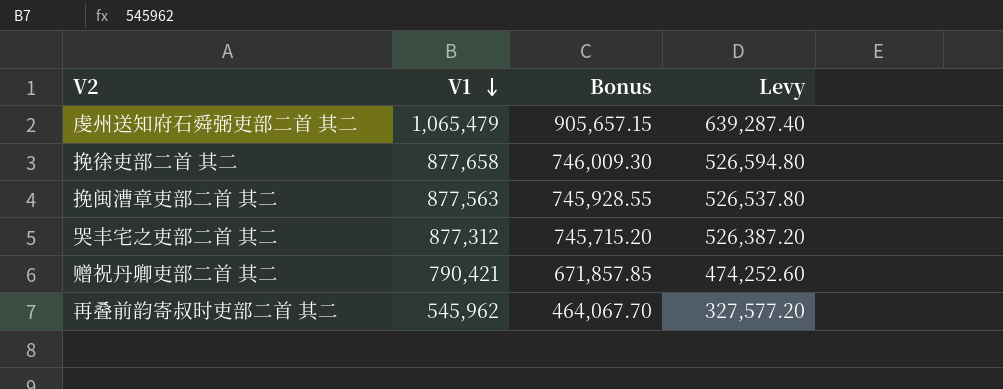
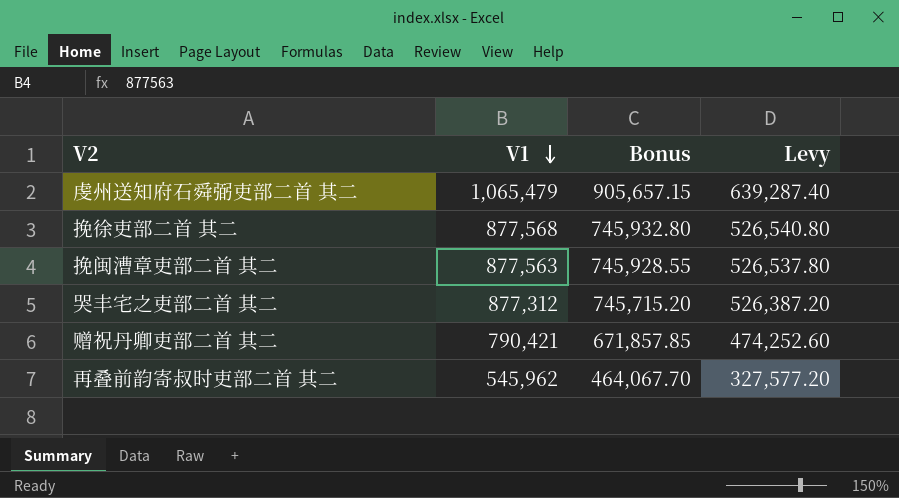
挽徐吏部二首 其二 | V1: 877,658 -> 877,568
挽徐吏部二首 其二 | Bonus: 746,009.30 -> 745,932.80
挽徐吏部二首 其二 | Levy: 526,594.80 -> 526,540.80

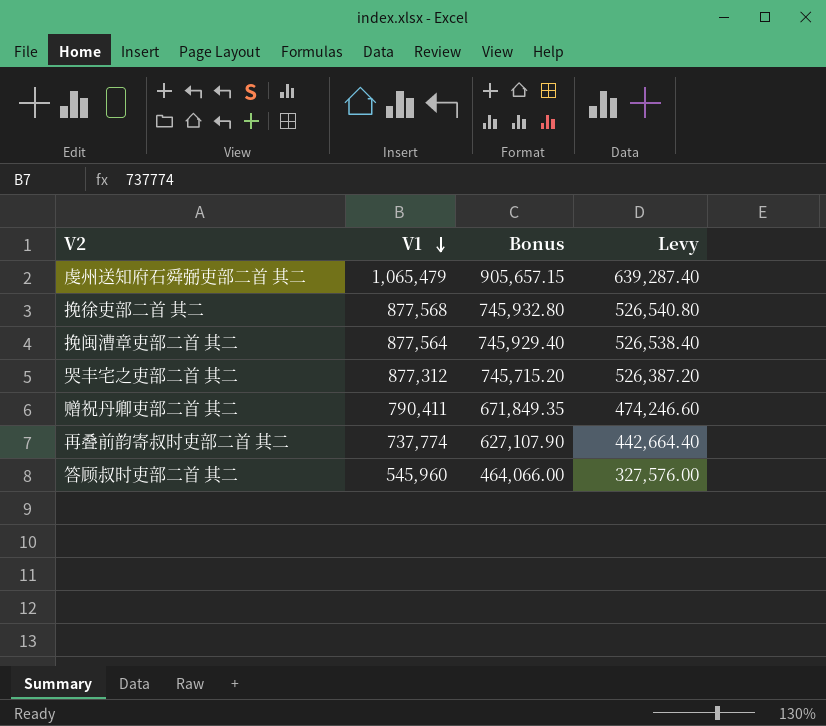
挽闽漕章吏部二首 其二 | V1: 877,563 -> 877,564
挽闽漕章吏部二首 其二 | Bonus: 745,928.55 -> 745,929.40
挽闽漕章吏部二首 其二 | Levy: 526,537.80 -> 526,538.40
赠祝丹卿吏部二首 其二 | V1: 790,421 -> 790,411
赠祝丹卿吏部二首 其二 | Bonus: 671,857.85 -> 671,849.35
赠祝丹卿吏部二首 其二 | Levy: 474,252.60 -> 474,246.60
再叠前韵寄叔时吏部二首 其二 | V1: 545,962 -> 737,774
再叠前韵寄叔时吏部二首 其二 | Bonus: 464,067.70 -> 627,107.90
再叠前韵寄叔时吏部二首 其二 | Levy: 327,577.20 -> 442,664.40
row 答顾叔时吏部二首 其二: none -> 545,960 | 464,066.00 | 327,576.00

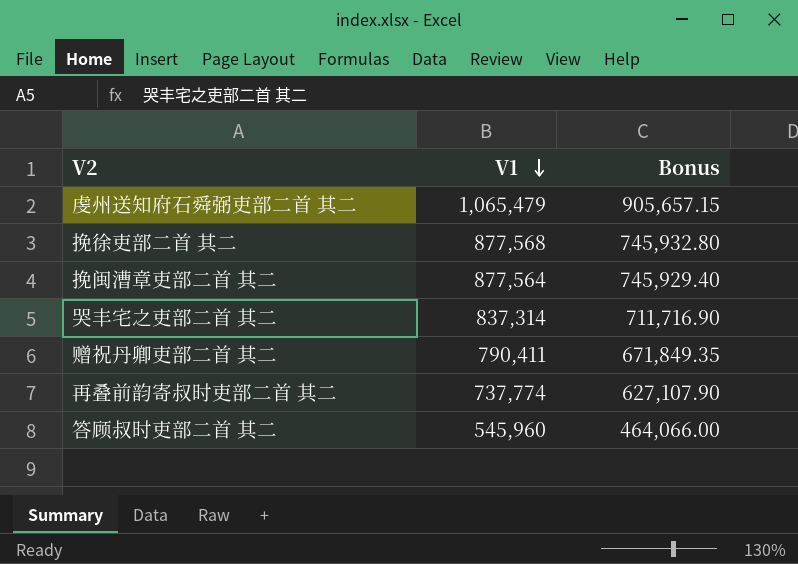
column Levy | formula: [V1] * 0.6 -> none
哭丰宅之吏部二首 其二 | V1: 877,312 -> 837,314
哭丰宅之吏部二首 其二 | Bonus: 745,715.20 -> 711,716.90

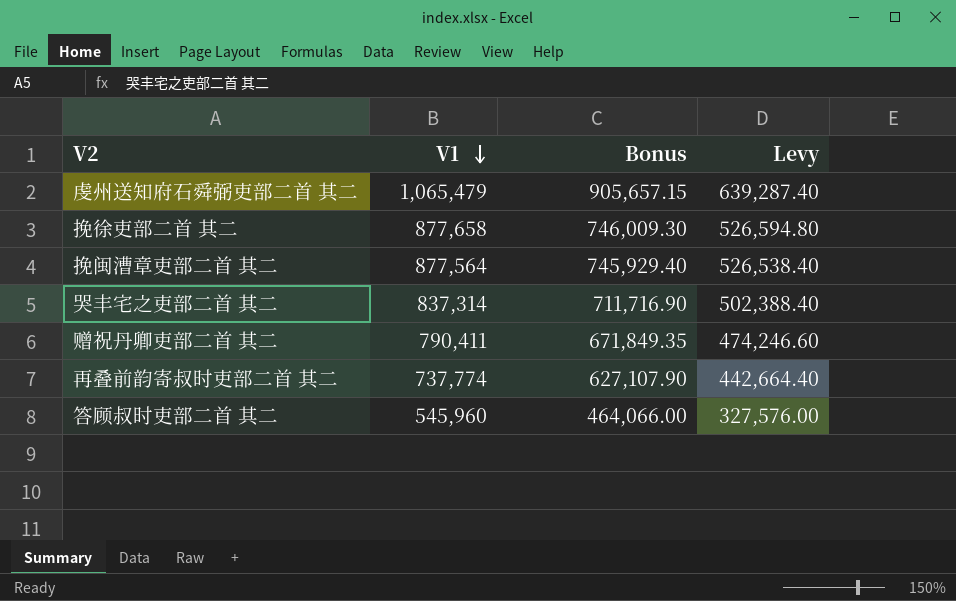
column Levy | formula: none -> [V1] * 0.6
挽徐吏部二首 其二 | V1: 877,568 -> 877,658
挽徐吏部二首 其二 | Bonus: 745,932.80 -> 746,009.30

